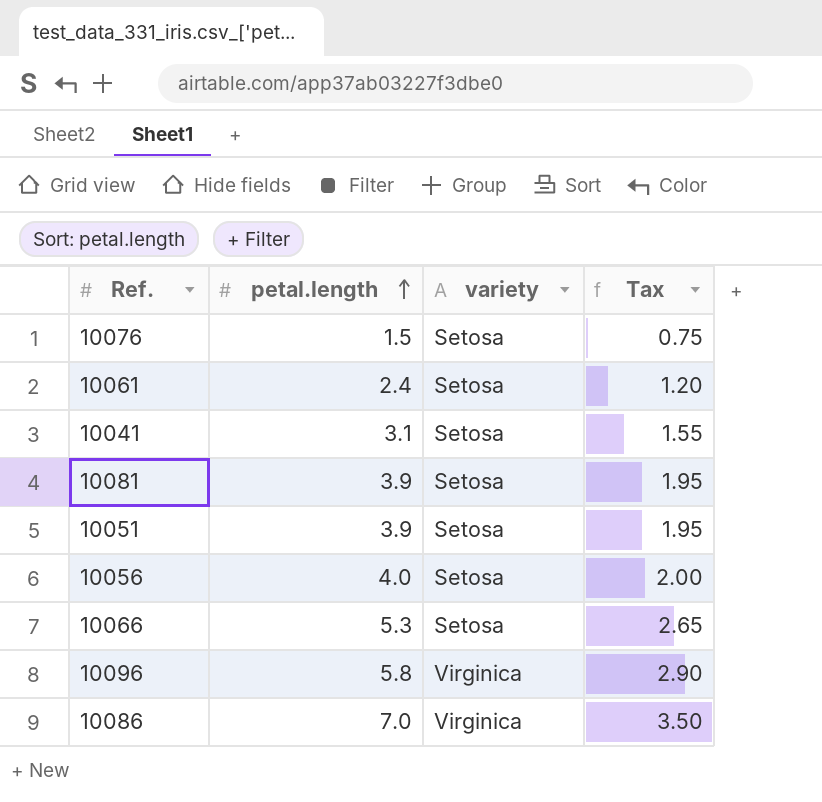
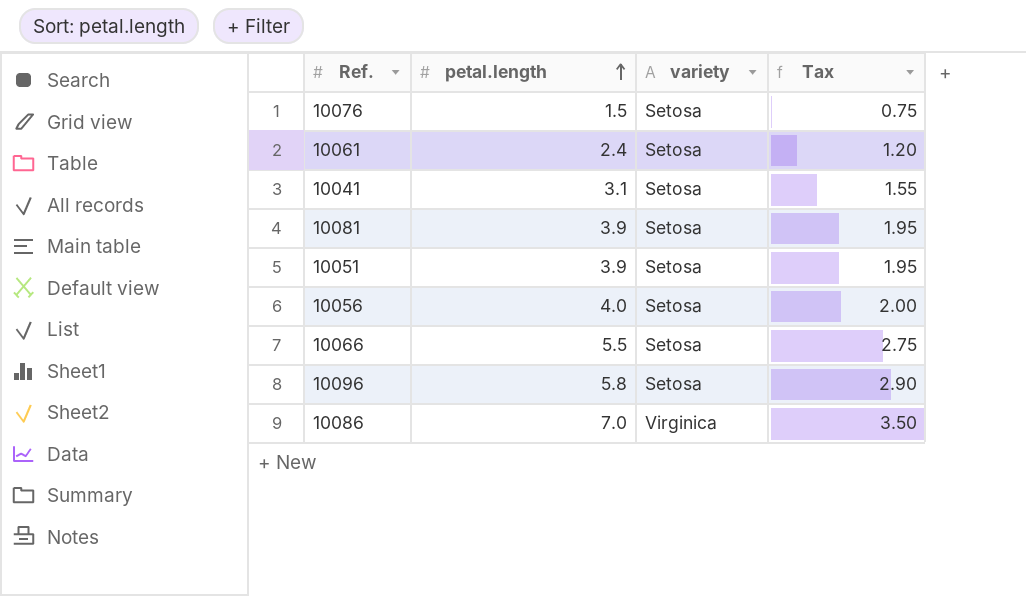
10066 | petal.length: 5.3 -> 5.5
10066 | Tax: 2.65 -> 2.75
10096 | variety: Virginica -> Setosa

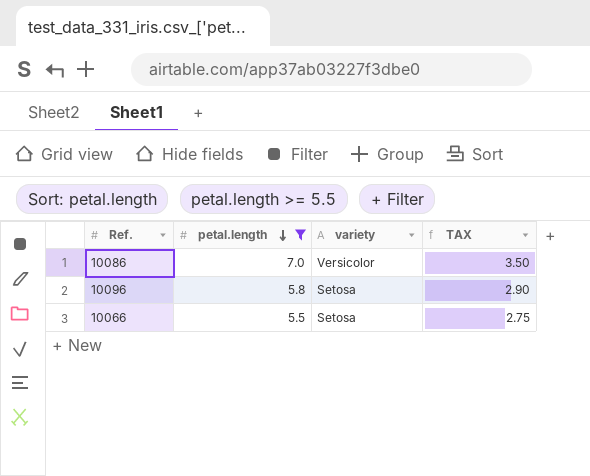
filter: none -> petal.length >= 5.5
row order: petal.length ascending -> petal.length descending
column name: Tax -> TAX
10086 | variety: Virginica -> Versicolor

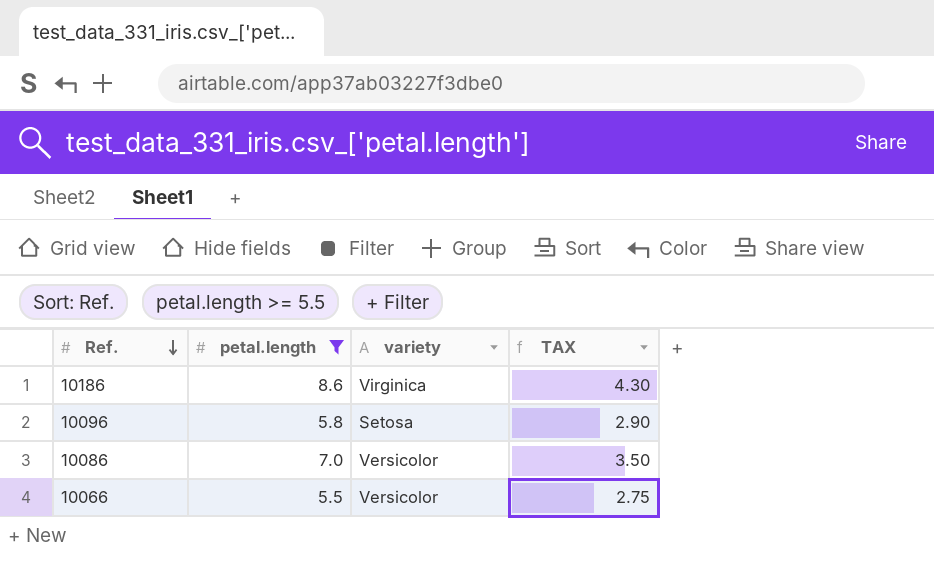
row order: petal.length descending -> Ref. descending
row 10186: none -> 8.6 | Virginica | 4.30
10066 | variety: Setosa -> Versicolor

